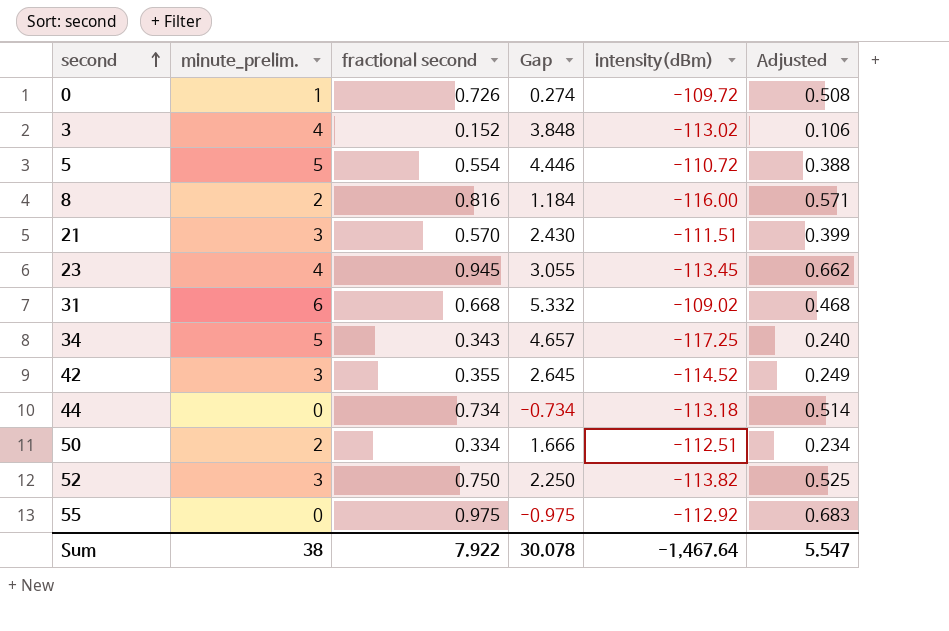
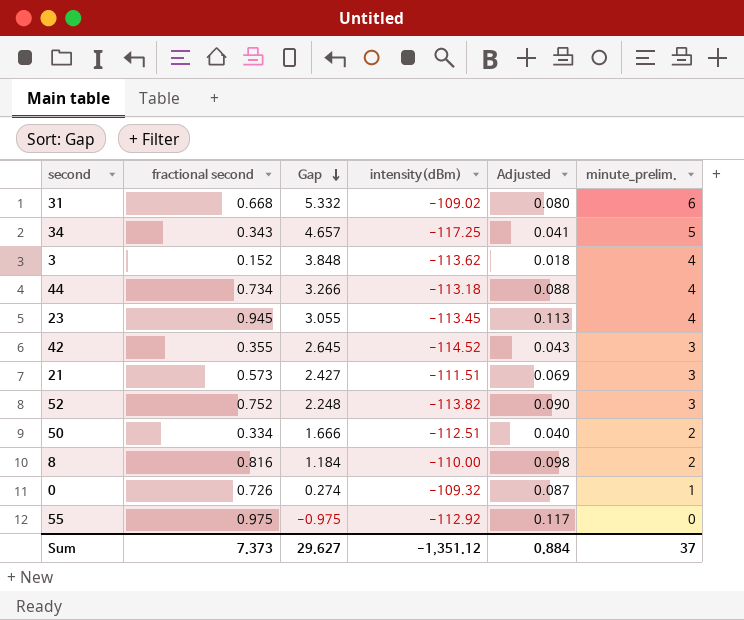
row order: second ascending -> Gap descending
column Adjusted | formula: [fractional second] * 0.7 -> [fractional second] * 0.12
column minute_prelim. | position: 2 -> 6
row 5: 5 | 0.554 | 4.446 | -110.72 | 0.388 -> none
3 | intensity(dBm): -113.02 -> -113.62
44 | Gap: -0.734 -> 3.266
44 | minute_prelim.: 0 -> 4
21 | fractional second: 0.570 -> 0.573
21 | Gap: 2.430 -> 2.427
52 | fractional second: 0.750 -> 0.752
52 | Gap: 2.250 -> 2.248
8 | intensity(dBm): -116.00 -> -110.00
0 | intensity(dBm): -109.72 -> -109.32
Sum | fractional second: 7.922 -> 7.373
Sum | Gap: 30.078 -> 29.627
Sum | intensity(dBm): -1,467.64 -> -1,351.12
Sum | Adjusted: 5.547 -> 0.884
Sum | minute_prelim.: 38 -> 37

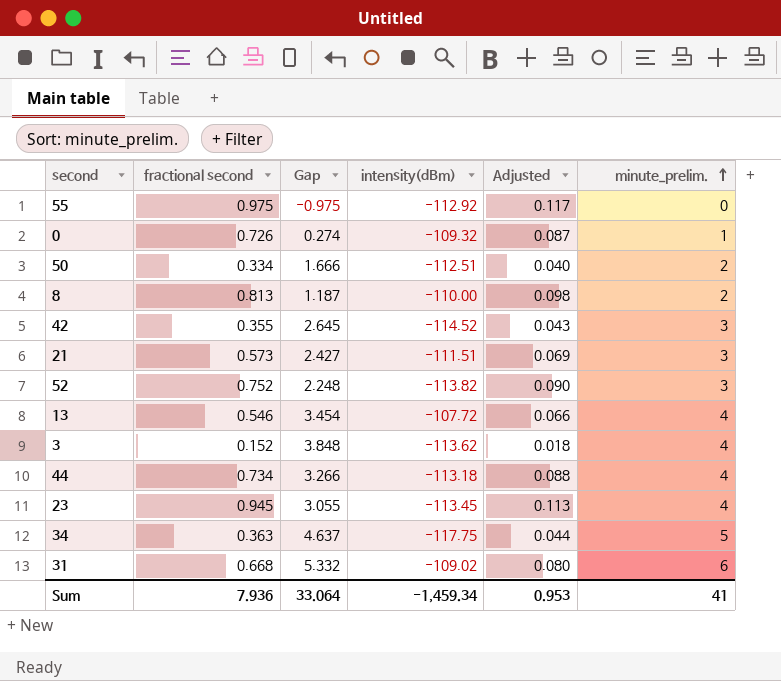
row order: Gap descending -> minute_prelim. ascending
8 | fractional second: 0.816 -> 0.813
8 | Gap: 1.184 -> 1.187
row 13: none -> 0.546 | 3.454 | -107.72 | 0.066 | 4
34 | fractional second: 0.343 -> 0.363
34 | Gap: 4.657 -> 4.637
34 | intensity(dBm): -117.25 -> -117.75
34 | Adjusted: 0.041 -> 0.044
Sum | fractional second: 7.373 -> 7.936
Sum | Gap: 29.627 -> 33.064
Sum | intensity(dBm): -1,351.12 -> -1,459.34
Sum | Adjusted: 0.884 -> 0.953
Sum | minute_prelim.: 37 -> 41

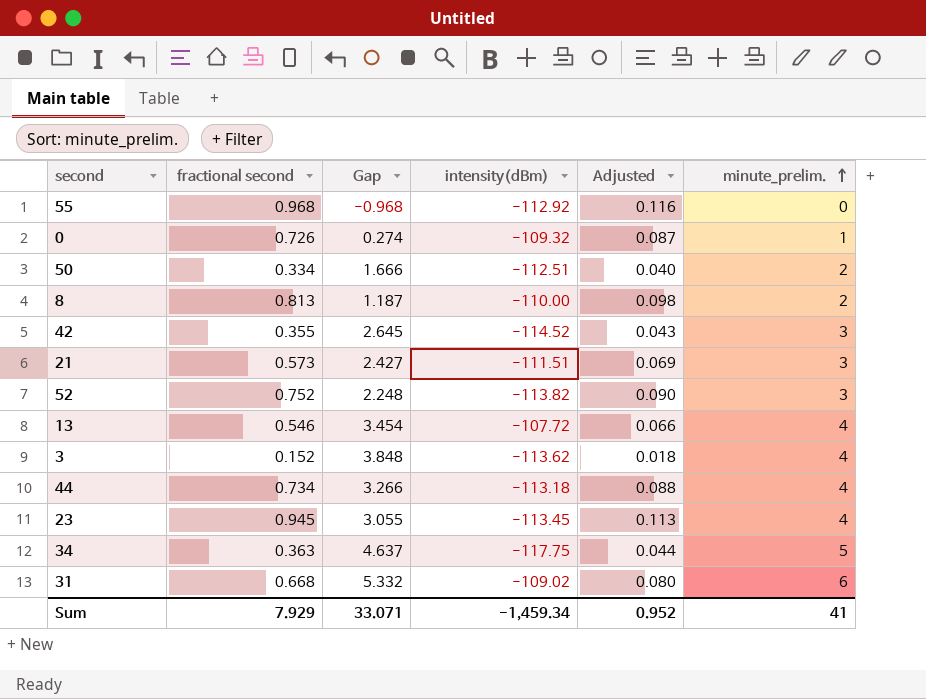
55 | fractional second: 0.975 -> 0.968
55 | Gap: -0.975 -> -0.968
55 | Adjusted: 0.117 -> 0.116
Sum | fractional second: 7.936 -> 7.929
Sum | Gap: 33.064 -> 33.071
Sum | Adjusted: 0.953 -> 0.952

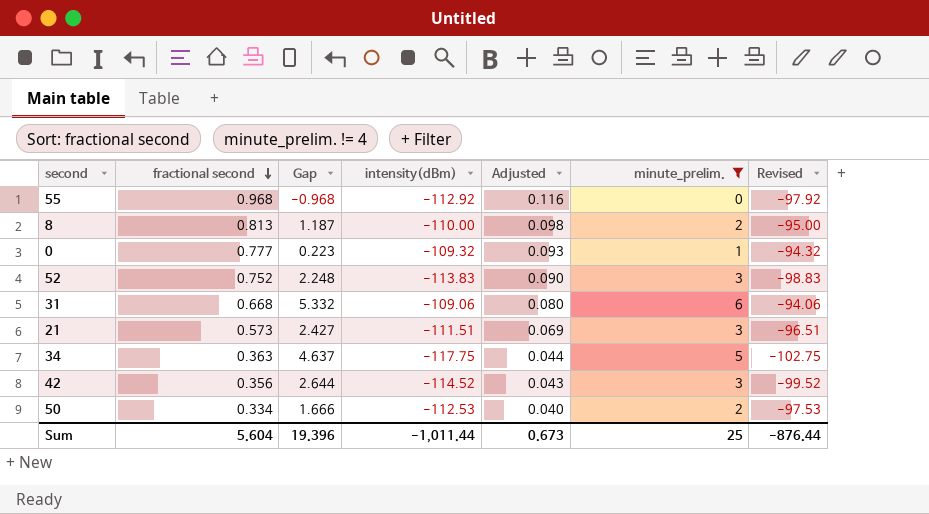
filter: none -> minute_prelim. != 4
row order: minute_prelim. ascending -> fractional second descending
column Revised | formula: none -> [intensity(dBm)] + 15
0 | fractional second: 0.726 -> 0.777
0 | Gap: 0.274 -> 0.223
0 | Adjusted: 0.087 -> 0.093
52 | intensity(dBm): -113.82 -> -113.83
31 | intensity(dBm): -109.02 -> -109.06
42 | fractional second: 0.355 -> 0.356
42 | Gap: 2.645 -> 2.644
50 | intensity(dBm): -112.51 -> -112.53
Sum | fractional second: 7.929 -> 5.604
Sum | Gap: 33.071 -> 19.396
Sum | intensity(dBm): -1,459.34 -> -1,011.44
Sum | Adjusted: 0.952 -> 0.673
Sum | minute_prelim.: 41 -> 25

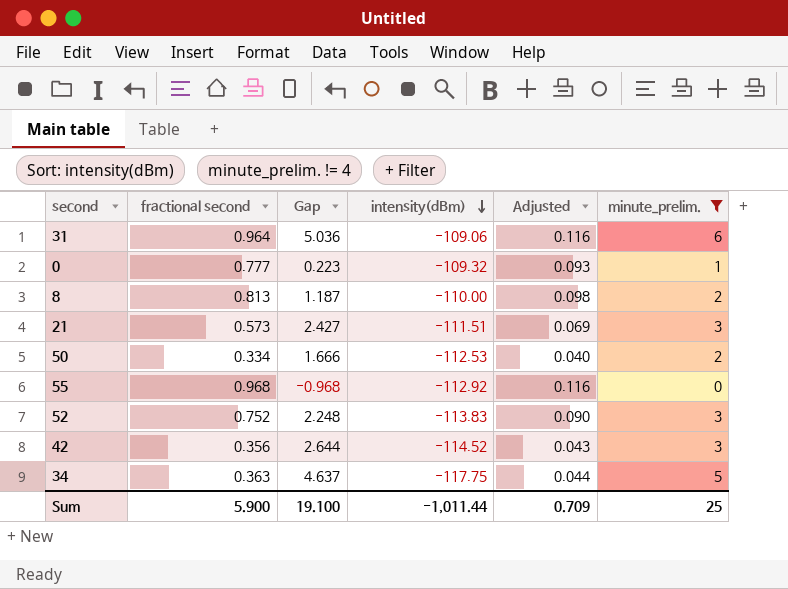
row order: fractional second descending -> intensity(dBm) descending
column Revised | formula: [intensity(dBm)] + 15 -> none
31 | fractional second: 0.668 -> 0.964
31 | Gap: 5.332 -> 5.036
31 | Adjusted: 0.080 -> 0.116
Sum | fractional second: 5.604 -> 5.900
Sum | Gap: 19.396 -> 19.100
Sum | Adjusted: 0.673 -> 0.709

